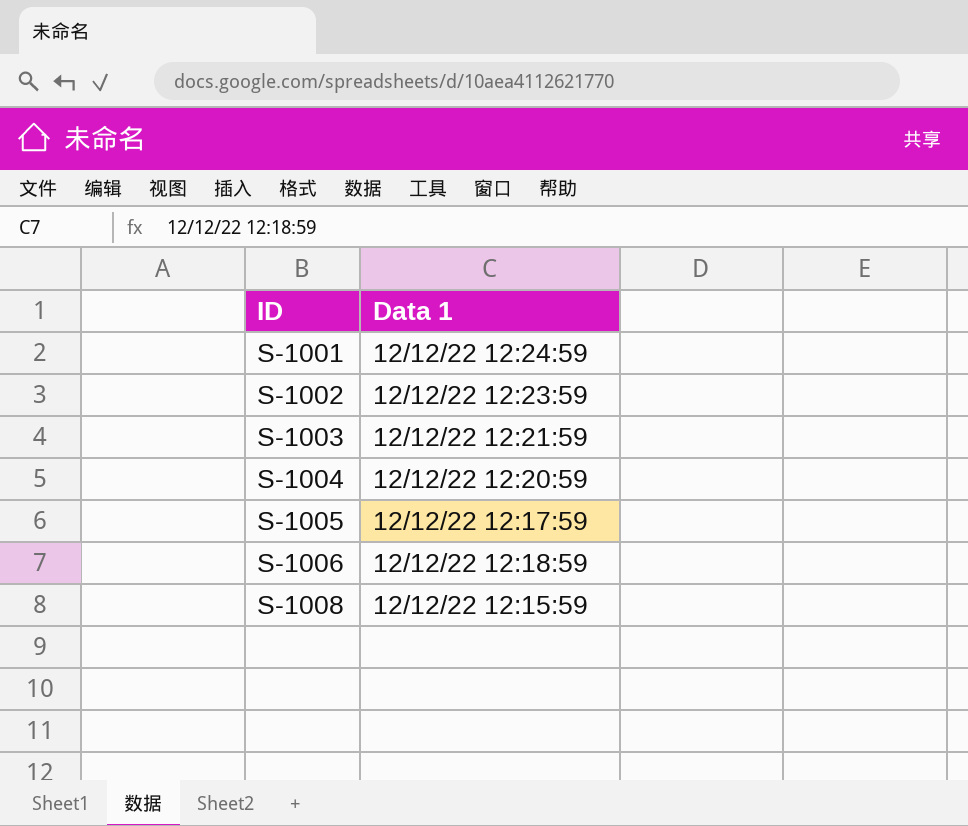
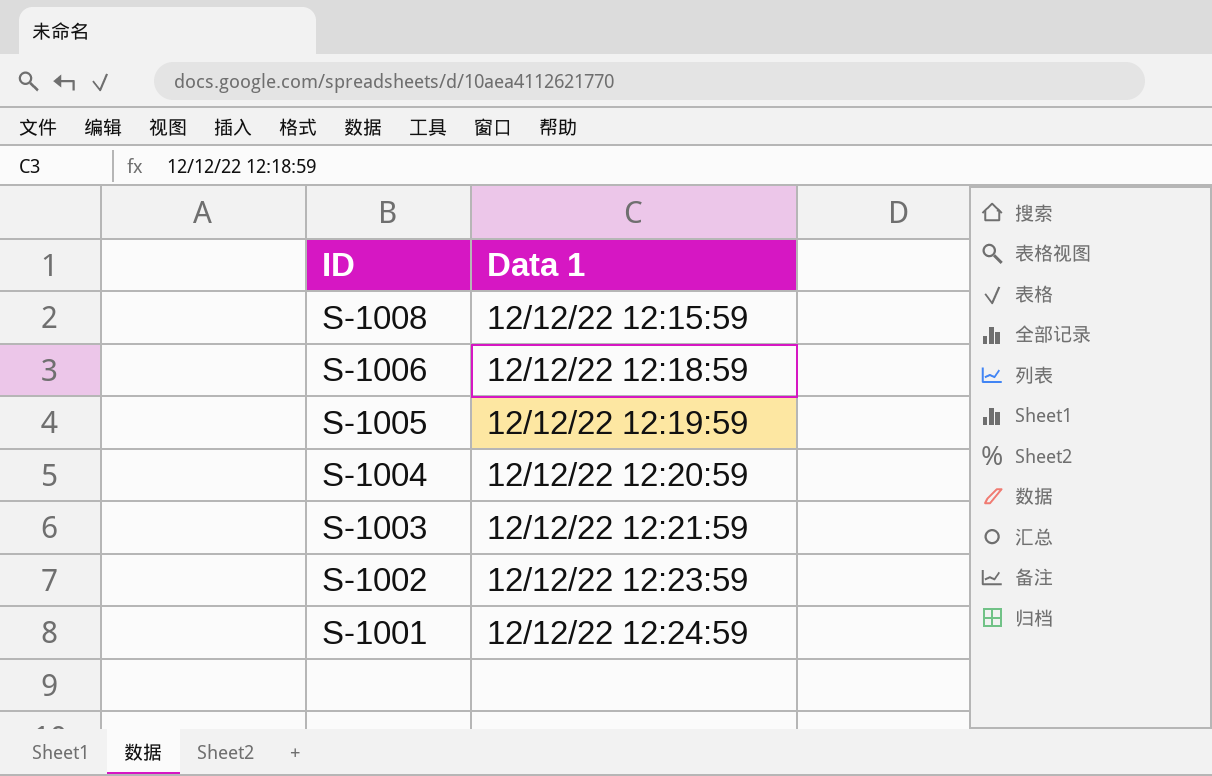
row order: ID ascending -> ID descending
S-1005 | Data 1: 12/12/22 12:17:59 -> 12/12/22 12:19:59

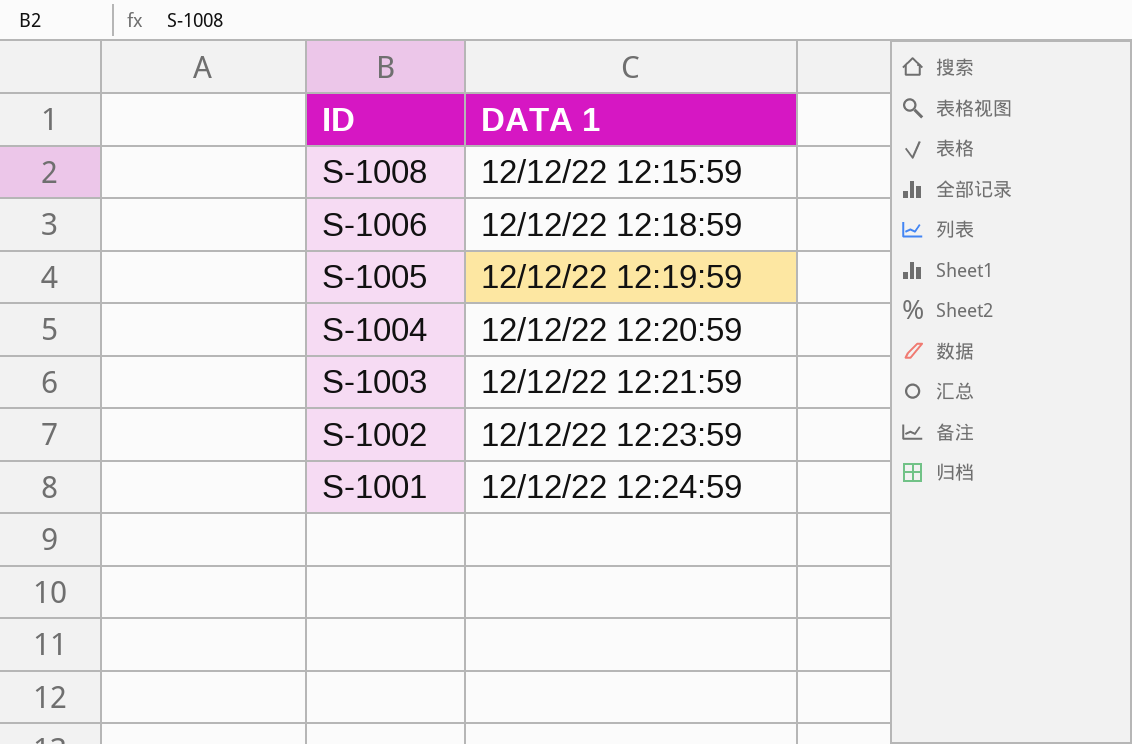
column name: Data 1 -> DATA 1

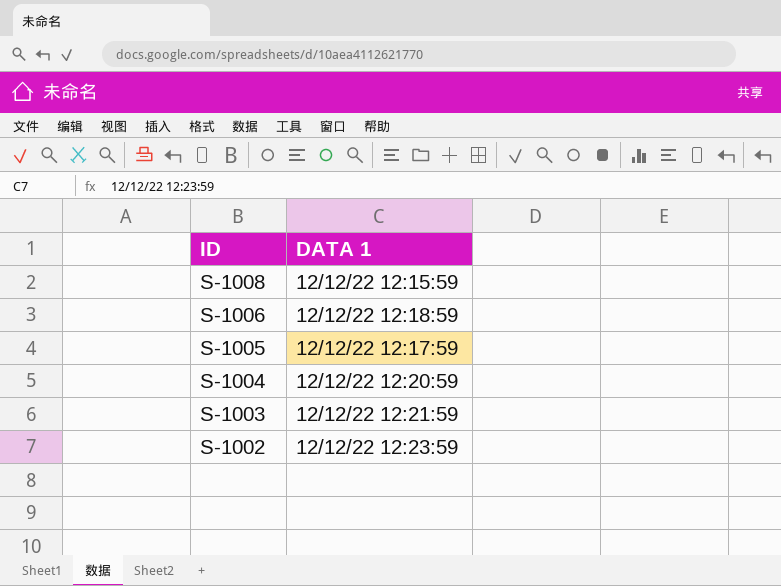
row S-1001: 12/12/22 12:24:59 -> none
S-1005 | DATA 1: 12/12/22 12:19:59 -> 12/12/22 12:17:59

